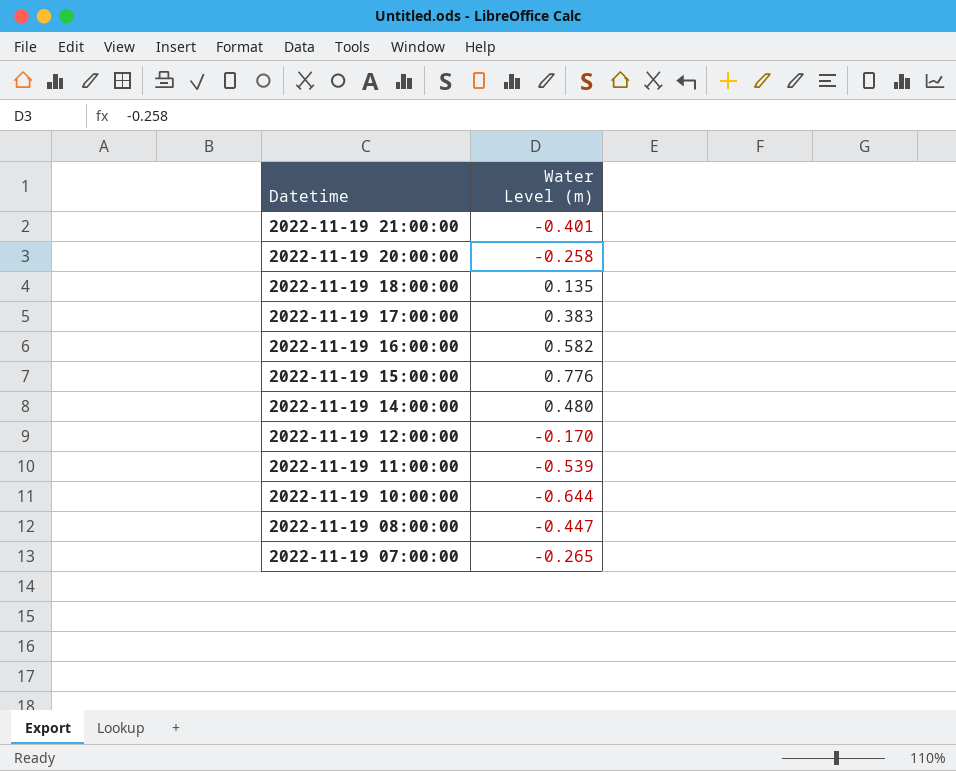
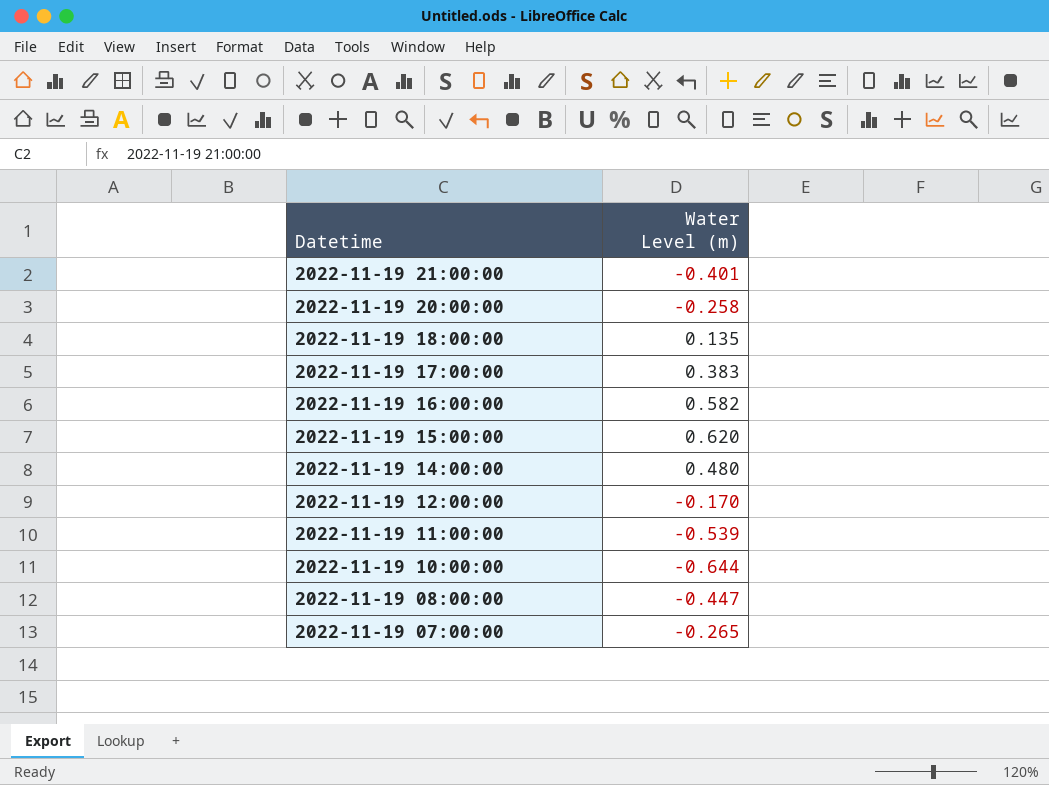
2022-11-19 15:00:00 | Water Level (m): 0.776 -> 0.620

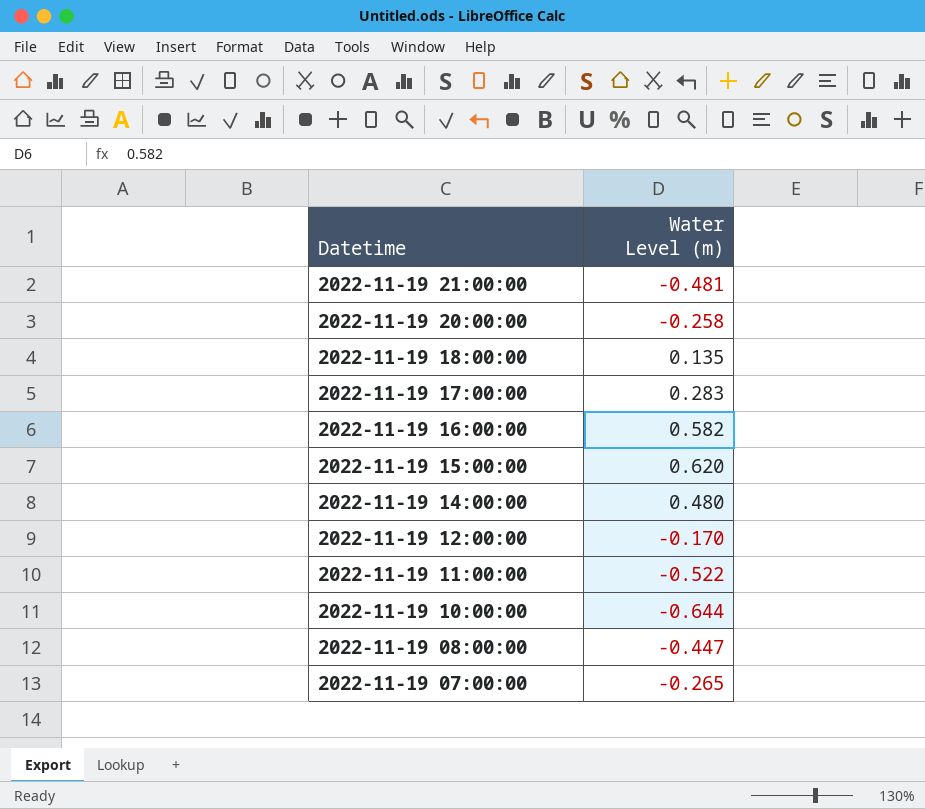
2022-11-19 21:00:00 | Water Level (m): -0.401 -> -0.481
2022-11-19 17:00:00 | Water Level (m): 0.383 -> 0.283
2022-11-19 11:00:00 | Water Level (m): -0.539 -> -0.522

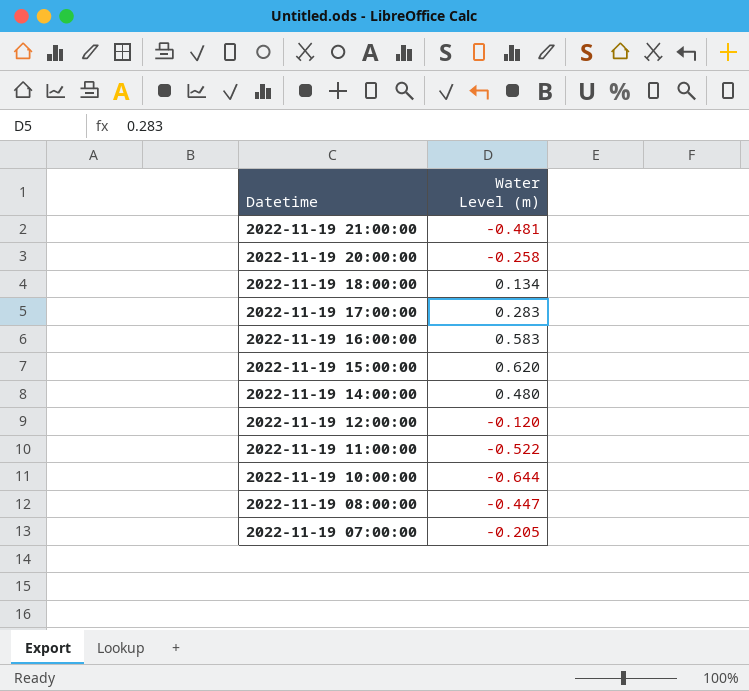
2022-11-19 18:00:00 | Water Level (m): 0.135 -> 0.134
2022-11-19 16:00:00 | Water Level (m): 0.582 -> 0.583
2022-11-19 12:00:00 | Water Level (m): -0.170 -> -0.120
2022-11-19 07:00:00 | Water Level (m): -0.265 -> -0.205

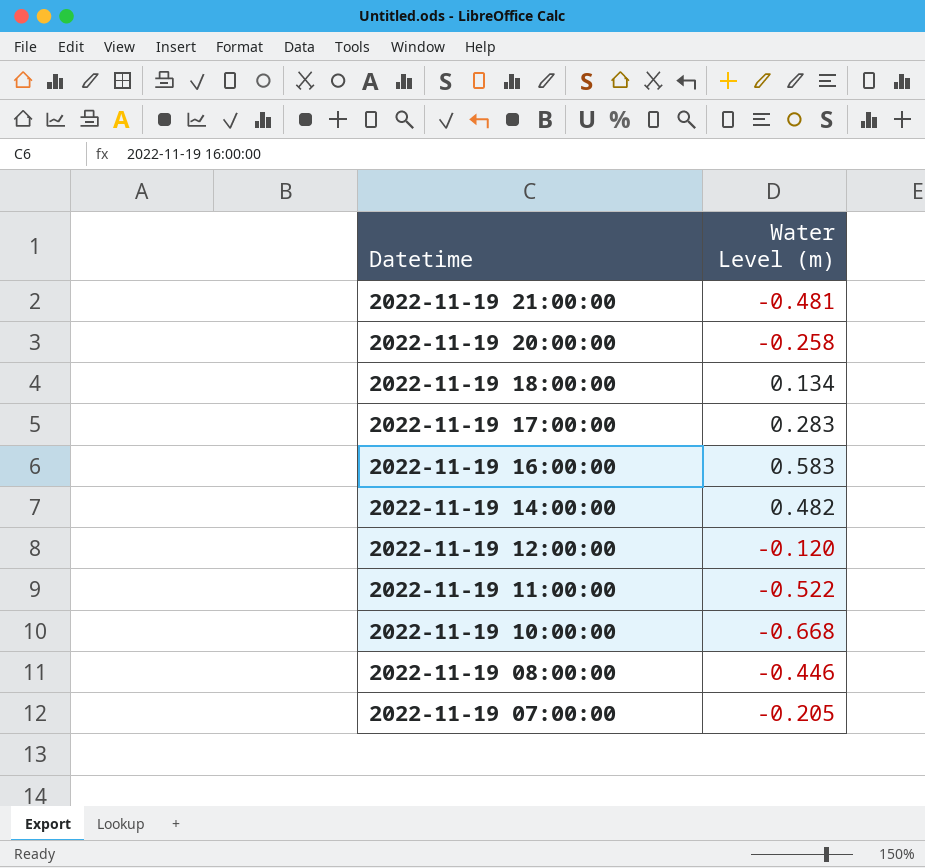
row 2022-11-19 15:00:00: 0.620 -> none
2022-11-19 14:00:00 | Water Level (m): 0.480 -> 0.482
2022-11-19 10:00:00 | Water Level (m): -0.644 -> -0.668
2022-11-19 08:00:00 | Water Level (m): -0.447 -> -0.446

